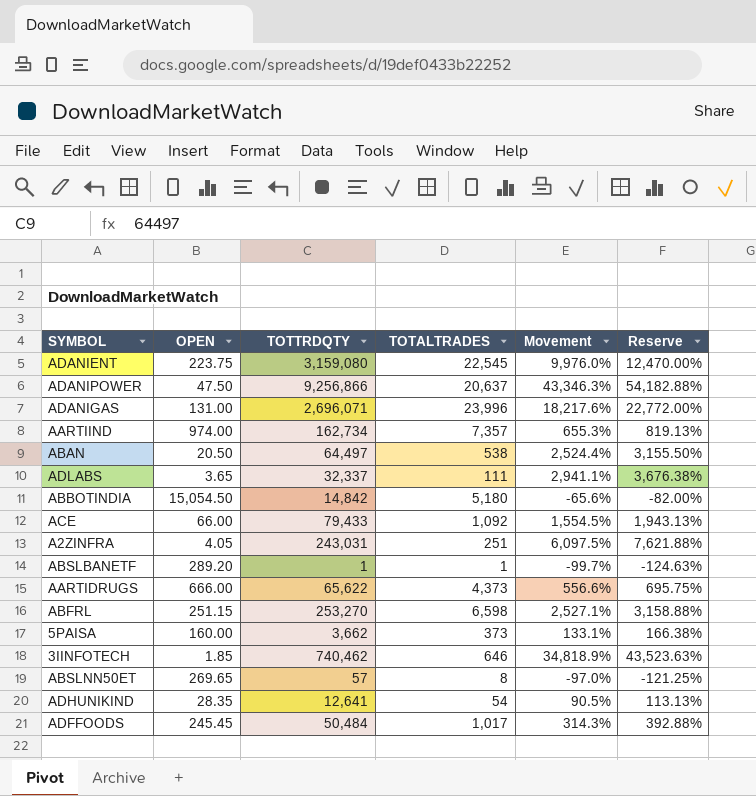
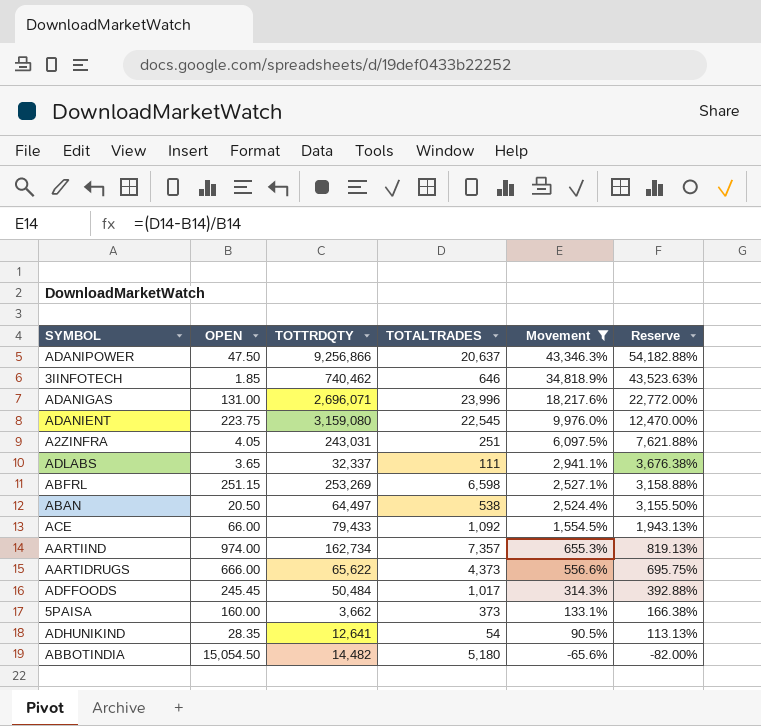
filter: none -> Movement >= -65.6%
row order: none -> Movement descending
ABFRL | TOTTRDQTY: 253,270 -> 253,269
ABBOTINDIA | TOTTRDQTY: 14,842 -> 14,482

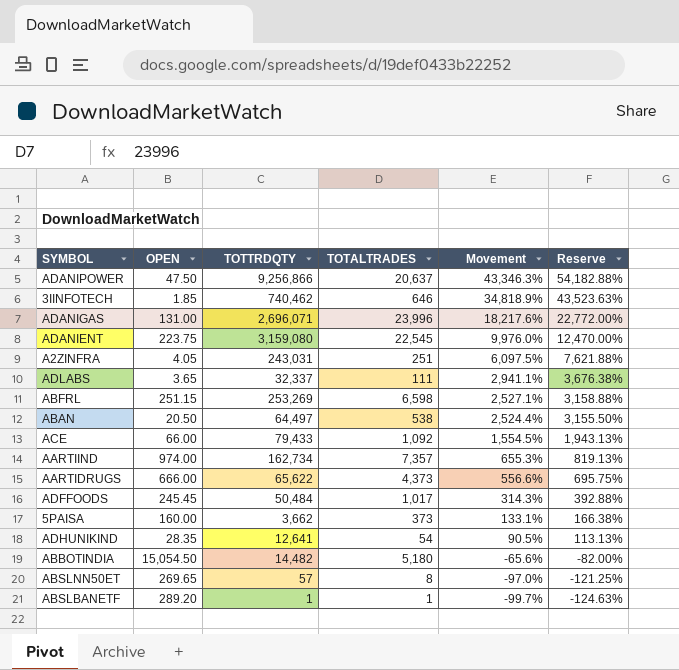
filter: Movement >= -65.6% -> none

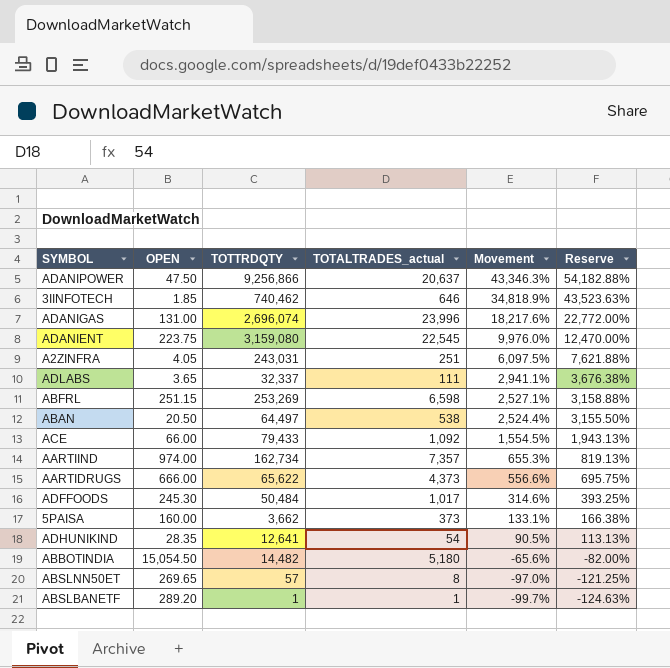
column name: TOTALTRADES -> TOTALTRADES_actual
ADANIGAS | TOTTRDQTY: 2,696,071 -> 2,696,074
ADFFOODS | OPEN: 245.45 -> 245.30
ADFFOODS | Movement: 314.3% -> 314.6%
ADFFOODS | Reserve: 392.88% -> 393.25%

